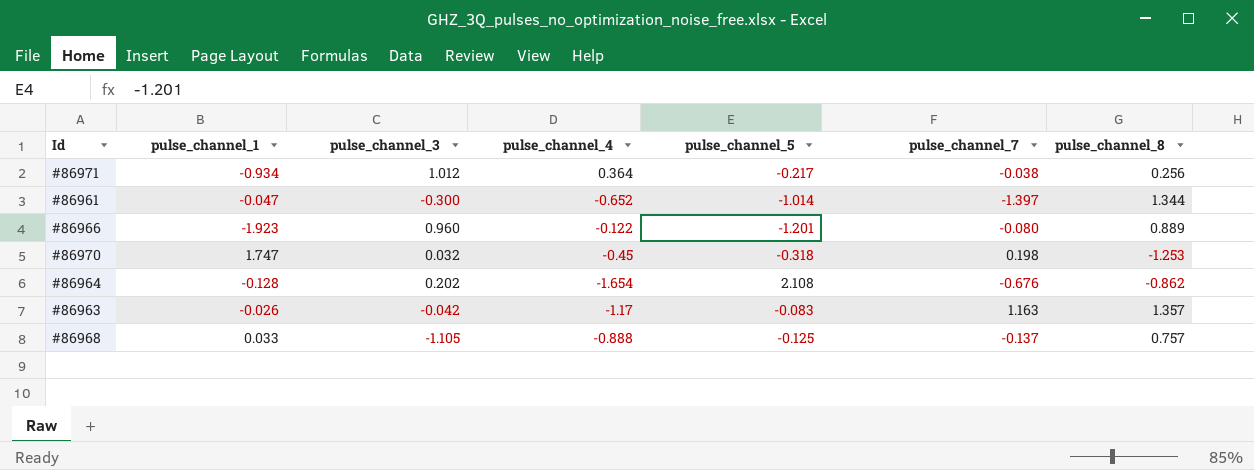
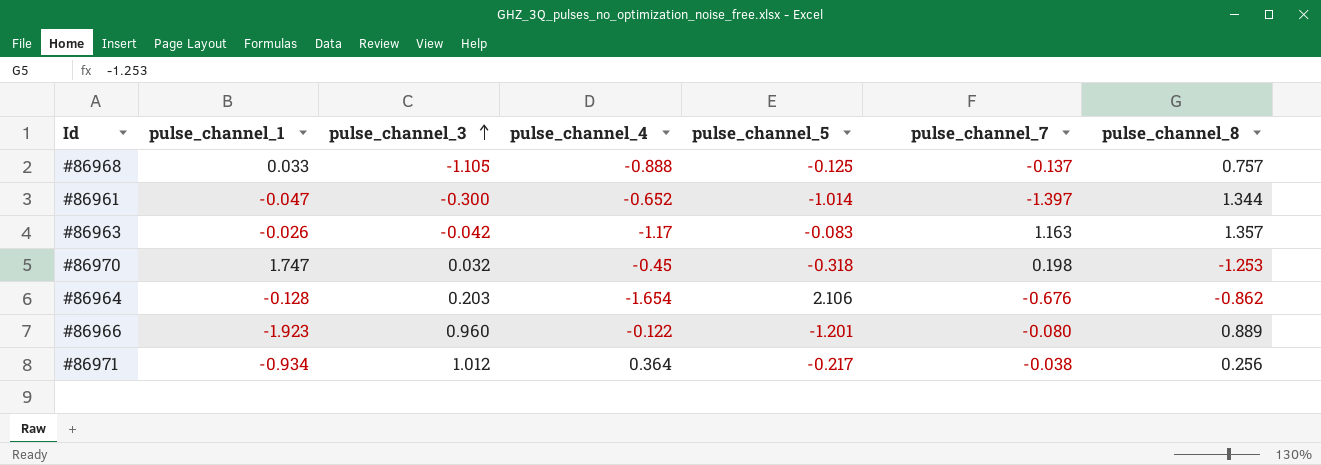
row order: none -> pulse_channel_3 ascending
#86964 | pulse_channel_3: 0.202 -> 0.203
#86964 | pulse_channel_5: 2.108 -> 2.106

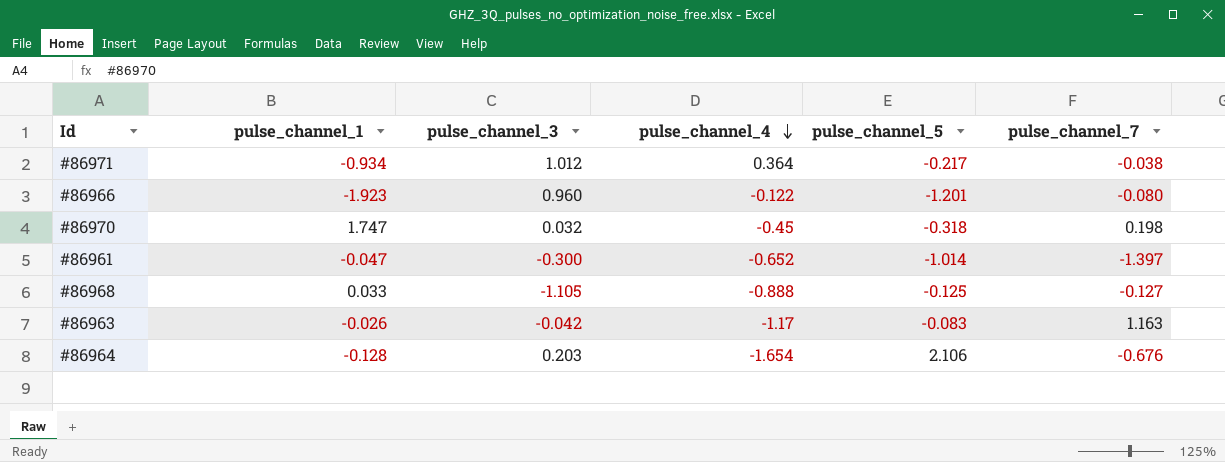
row order: pulse_channel_3 ascending -> pulse_channel_4 descending
column pulse_channel_8 | position: 7 -> none
#86968 | pulse_channel_7: -0.137 -> -0.127

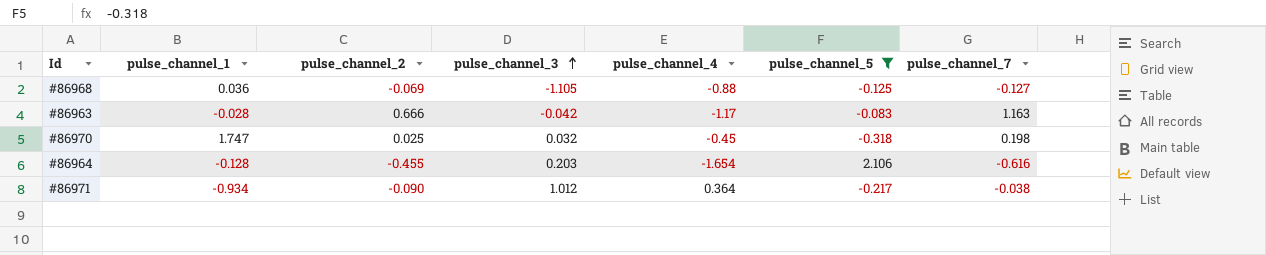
filter: none -> pulse_channel_5 >= -0.318
row order: pulse_channel_4 descending -> pulse_channel_3 ascending
column pulse_channel_2 | position: none -> 3
#86968 | pulse_channel_1: 0.033 -> 0.036
#86968 | pulse_channel_4: -0.888 -> -0.88
#86963 | pulse_channel_1: -0.026 -> -0.028
#86964 | pulse_channel_7: -0.676 -> -0.616

